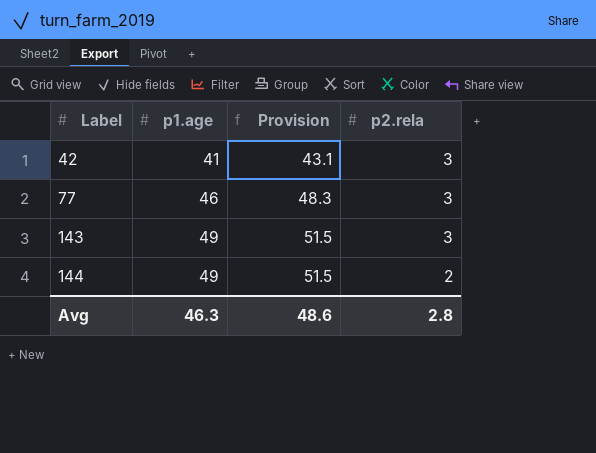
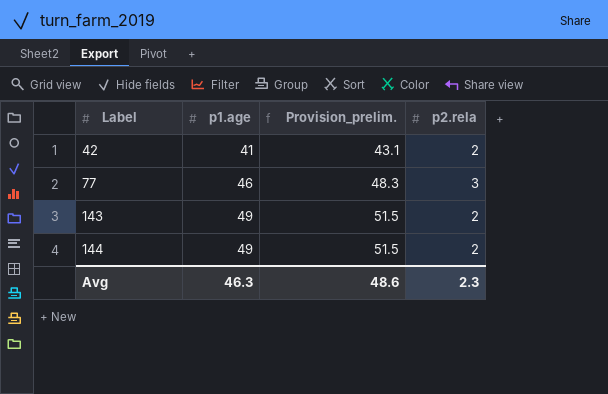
column name: Provision -> Provision_prelim.
42 | p2.rela: 3 -> 2
143 | p2.rela: 3 -> 2
Avg | p2.rela: 2.8 -> 2.3

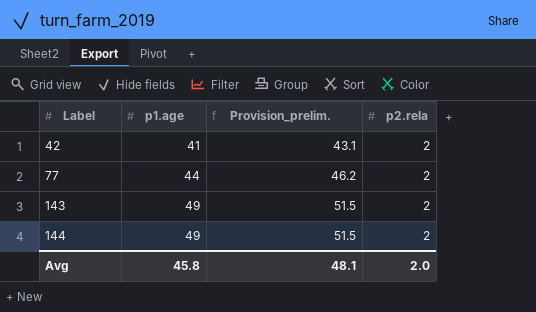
77 | p1.age: 46 -> 44
77 | Provision_prelim.: 48.3 -> 46.2
77 | p2.rela: 3 -> 2
Avg | p1.age: 46.3 -> 45.8
Avg | Provision_prelim.: 48.6 -> 48.1
Avg | p2.rela: 2.3 -> 2.0

